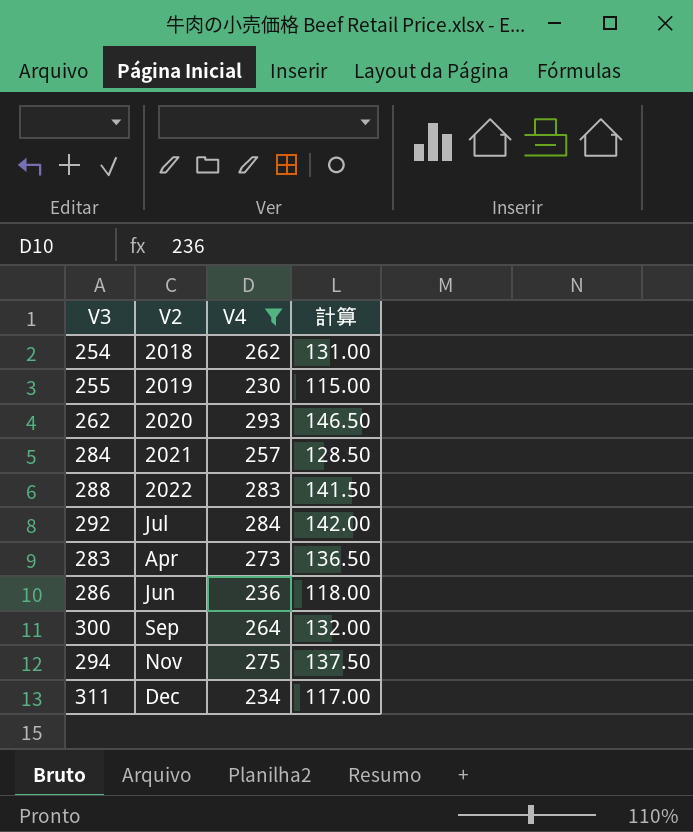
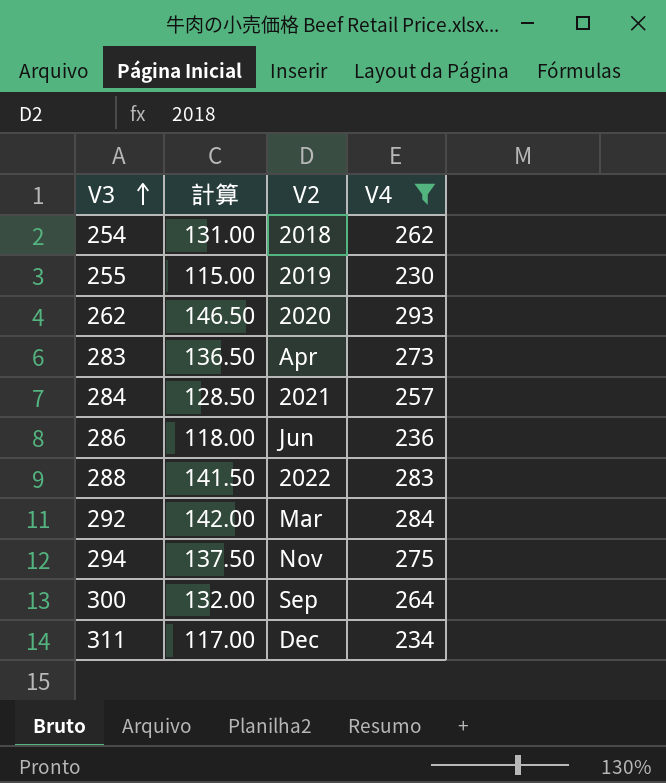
row order: none -> V3 ascending
column 計算 | position: 4 -> 2
292 | V2: Jul -> Mar

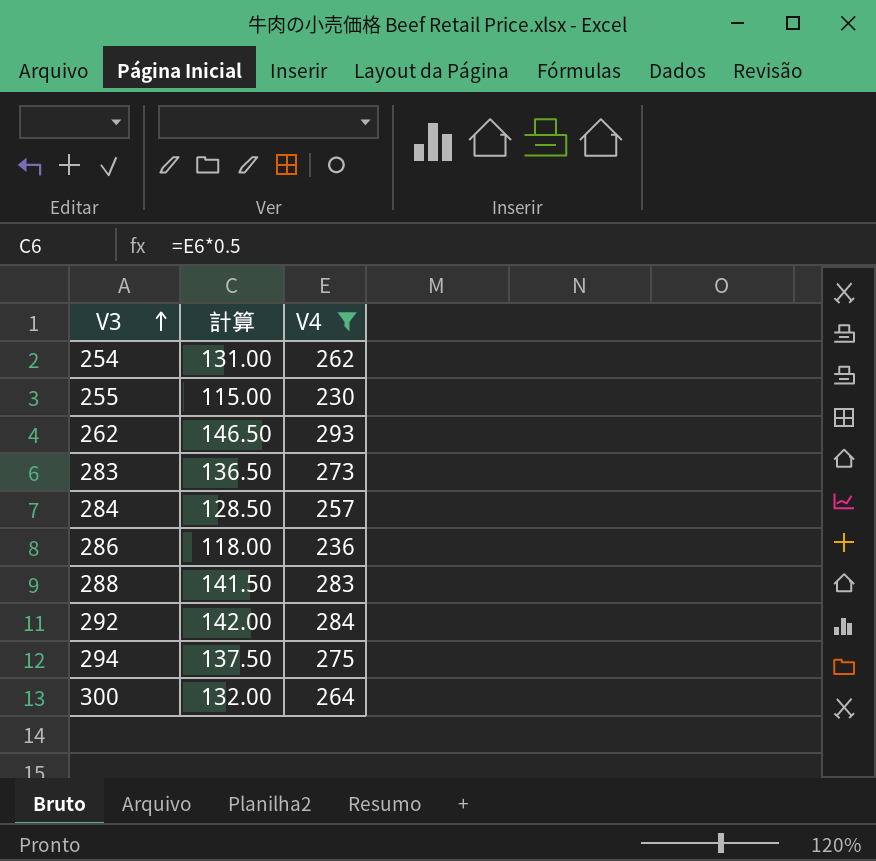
column V2 | position: 3 -> none
row 311: 117.00 | Dec | 234 -> none

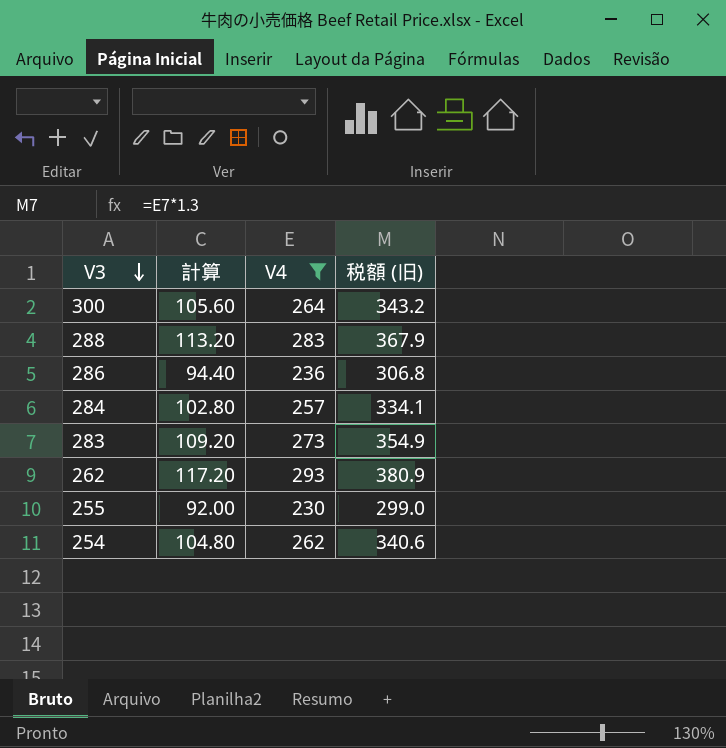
row order: V3 ascending -> V3 descending
column 計算 | formula: [V4] * 0.5 -> [V4] * 0.4
column 税額 (旧) | formula: none -> [V4] * 1.3
row 292: 142.00 | 284 -> none
row 294: 137.50 | 275 -> none

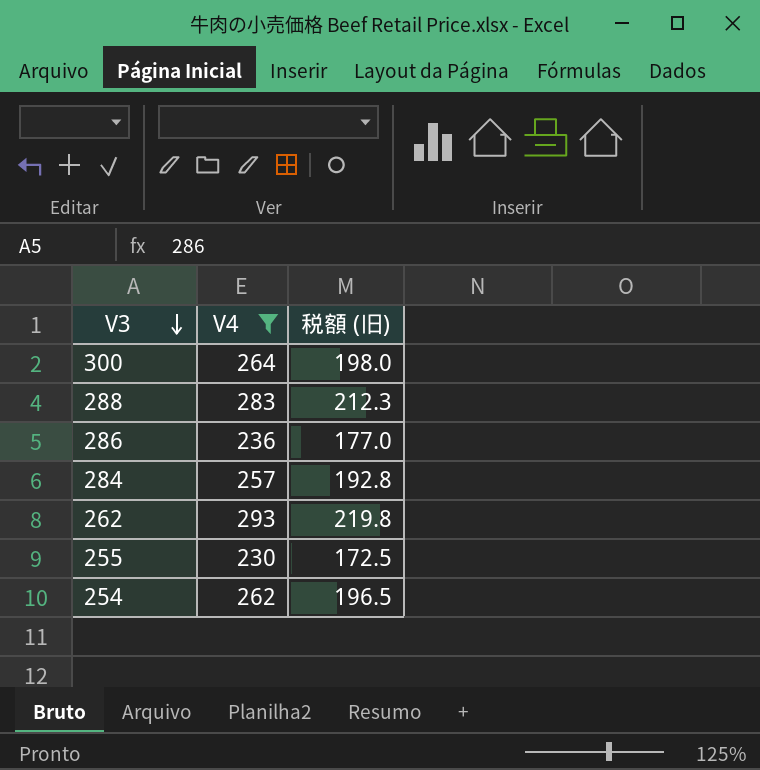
column 計算 | formula: [V4] * 0.4 -> none
column 税額 (旧) | formula: [V4] * 1.3 -> [V4] * 0.75
row 283: 109.20 | 273 | 354.9 -> none

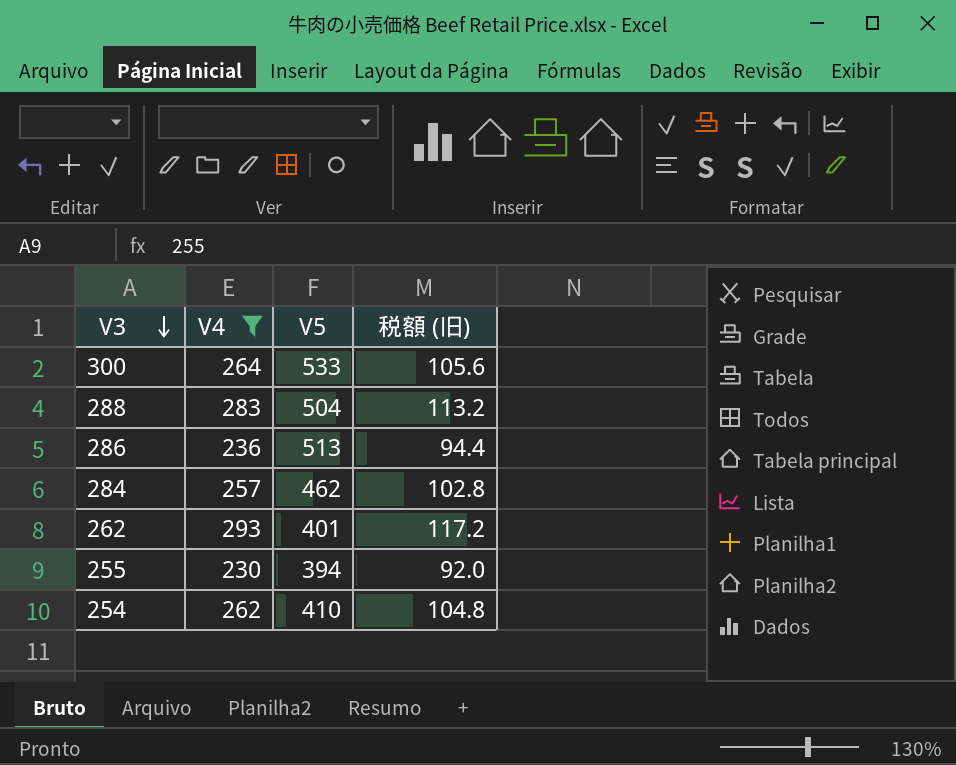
column V5 | position: none -> 3
column 税額 (旧) | formula: [V4] * 0.75 -> [V4] * 0.4

